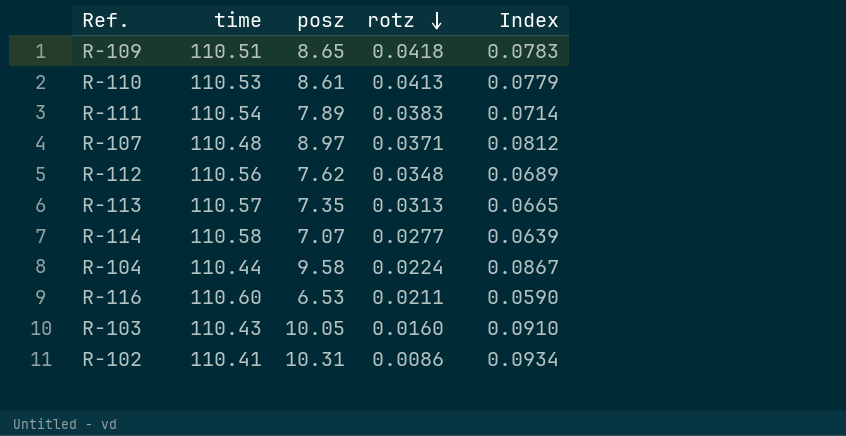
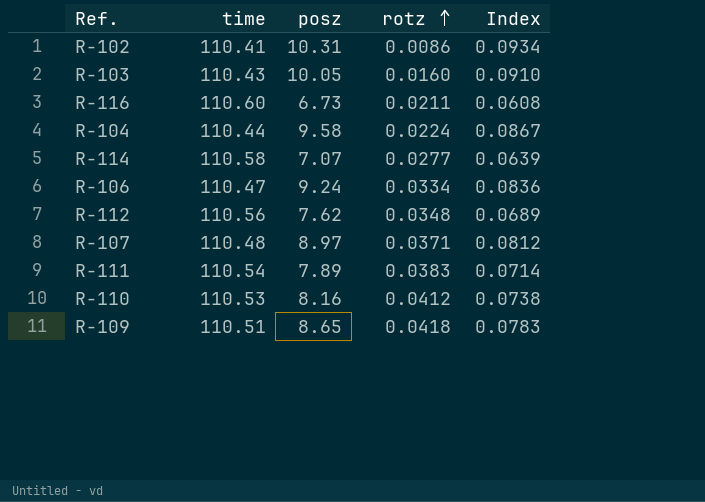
row order: rotz descending -> rotz ascending
row R-113: 110.57 | 7.35 | 0.0313 | 0.0665 -> none
R-116 | posz: 6.53 -> 6.73
R-116 | Index: 0.0590 -> 0.0608
row R-106: none -> 110.47 | 9.24 | 0.0334 | 0.0836
R-110 | posz: 8.61 -> 8.16
R-110 | rotz: 0.0413 -> 0.0412
R-110 | Index: 0.0779 -> 0.0738

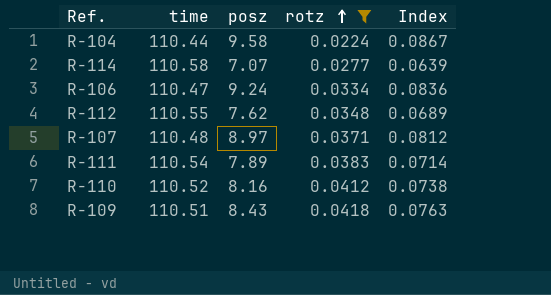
filter: none -> rotz >= 0.0224
R-112 | time: 110.56 -> 110.55
R-110 | time: 110.53 -> 110.52
R-109 | posz: 8.65 -> 8.43
R-109 | Index: 0.0783 -> 0.0763

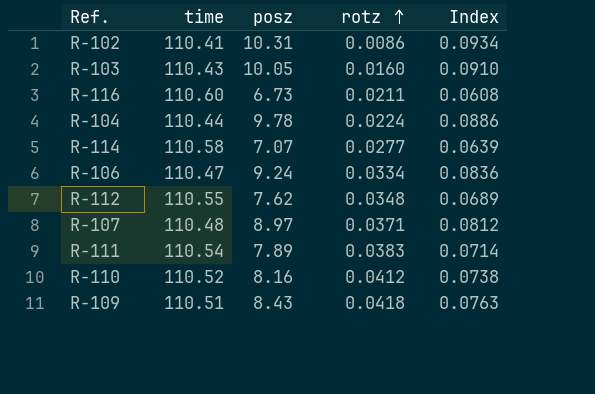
filter: rotz >= 0.0224 -> none
R-104 | posz: 9.58 -> 9.78
R-104 | Index: 0.0867 -> 0.0886

